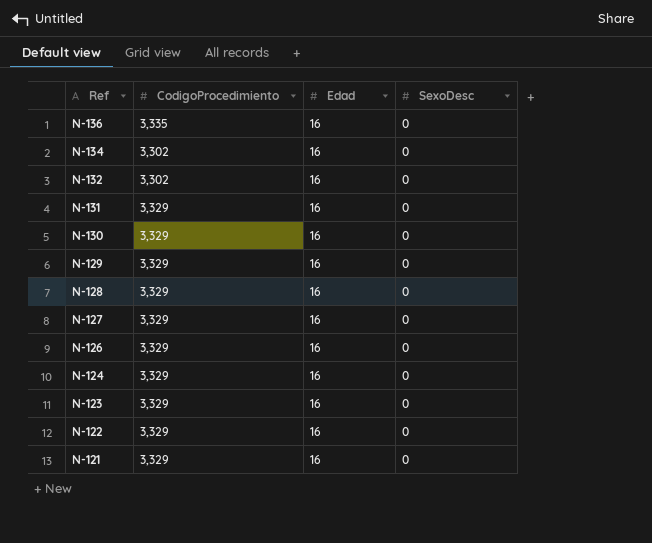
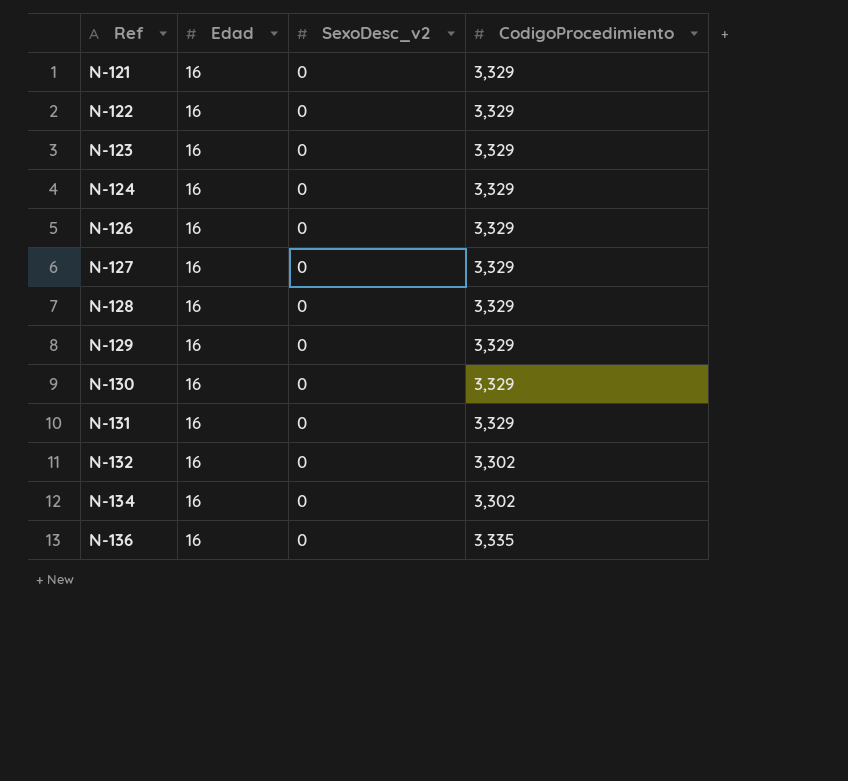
row order: Ref descending -> Ref ascending
column name: SexoDesc -> SexoDesc_v2
column CodigoProcedimiento | position: 2 -> 4

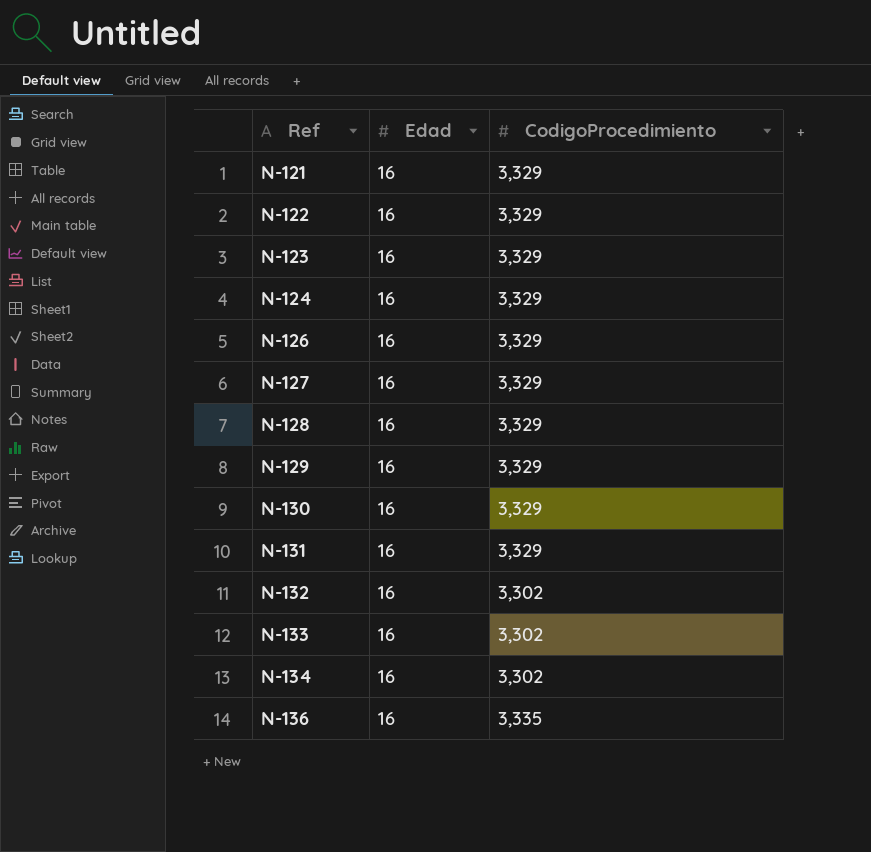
column SexoDesc_v2 | position: 3 -> none
row N-133: none -> 16 | 3,302

